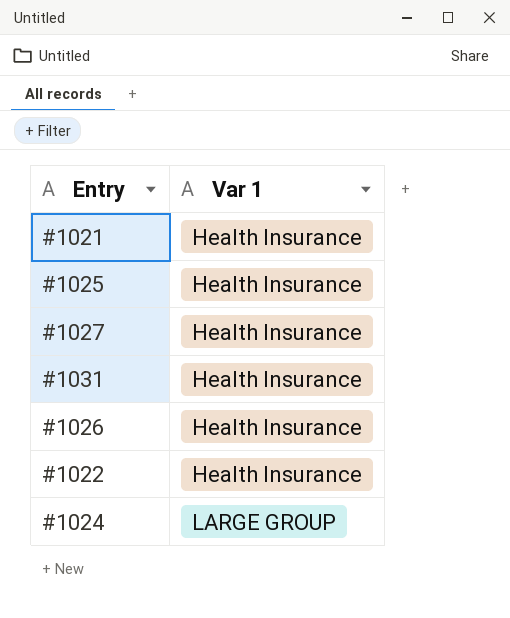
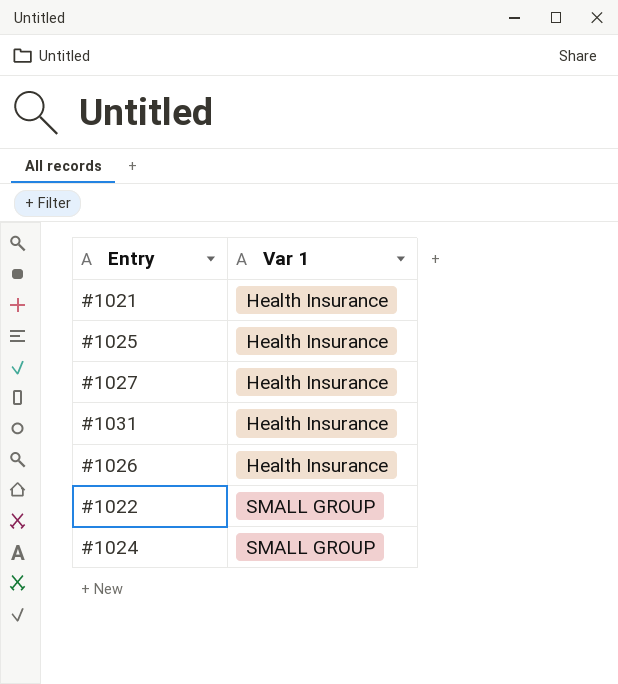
#1022 | Var 1: Health Insurance -> SMALL GROUP
#1024 | Var 1: LARGE GROUP -> SMALL GROUP

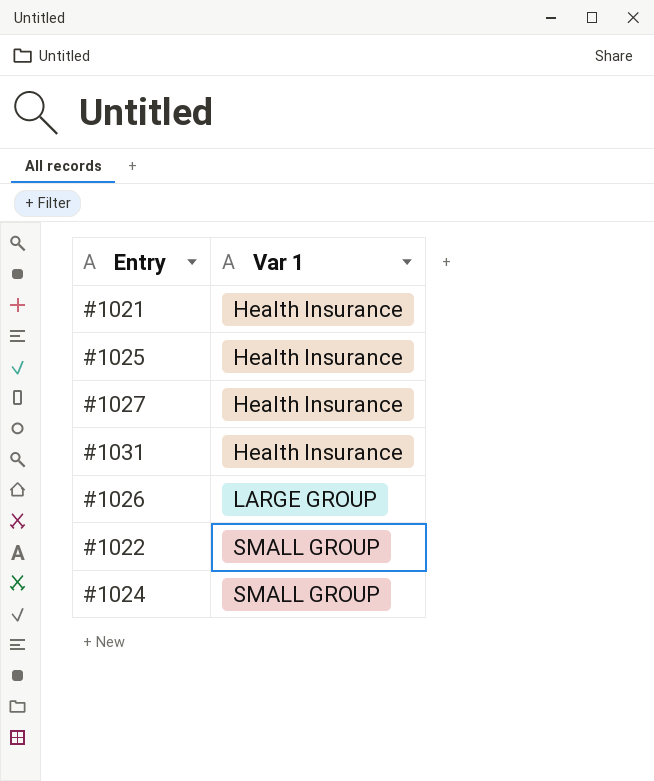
#1026 | Var 1: Health Insurance -> LARGE GROUP

